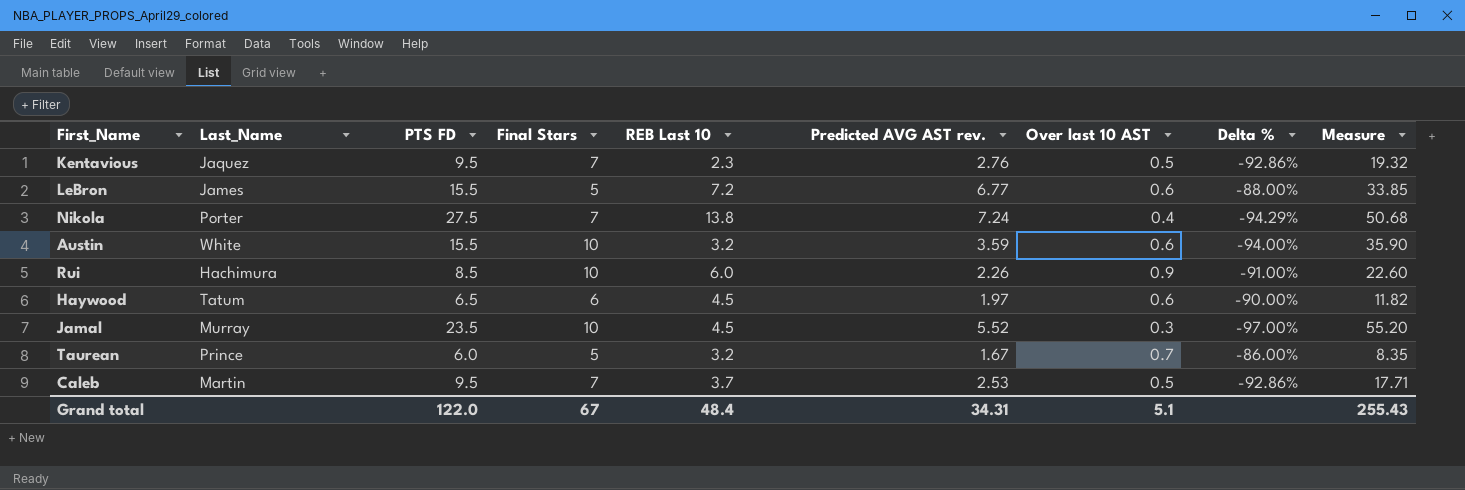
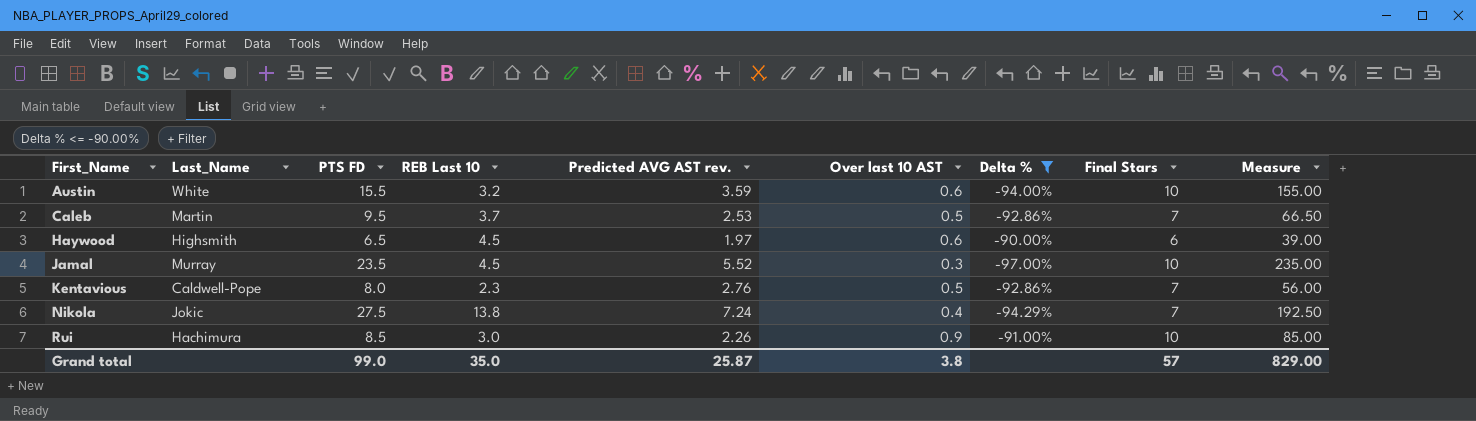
filter: none -> Delta % <= -90.00%
row order: none -> First_Name ascending
column Final Stars | position: 4 -> 8
column Measure | formula: [Final Stars] * [Predicted AVG AST rev.] -> [PTS FD] * [Final Stars]
Haywood | Last_Name: Tatum -> Highsmith
Kentavious | Last_Name: Jaquez -> Caldwell-Pope
Kentavious | PTS FD: 9.5 -> 8.0
Nikola | Last_Name: Porter -> Jokic
Rui | REB Last 10: 6.0 -> 3.0
Grand total | PTS FD: 122.0 -> 99.0
Grand total | REB Last 10: 48.4 -> 35.0
Grand total | Predicted AVG AST rev.: 34.31 -> 25.87
Grand total | Over last 10 AST: 5.1 -> 3.8
Grand total | Final Stars: 67 -> 57
Grand total | Measure: 255.43 -> 829.00

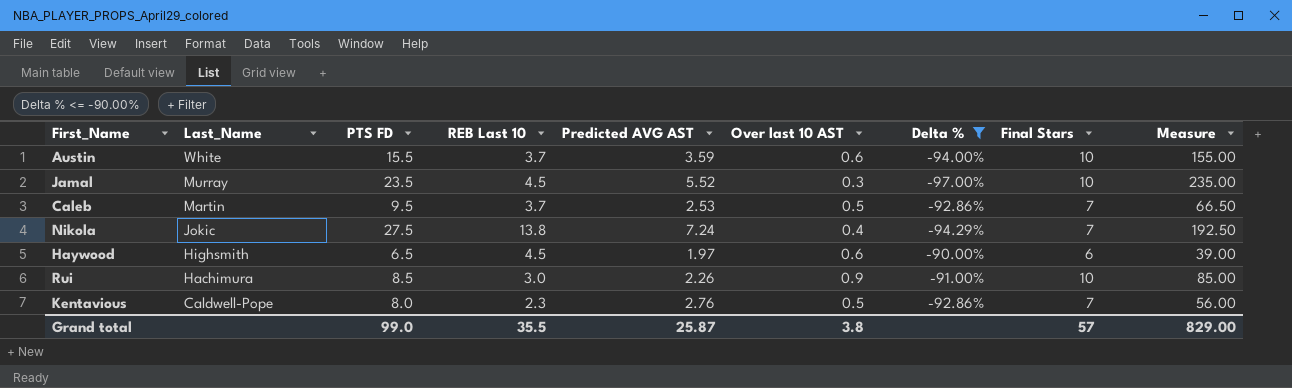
row order: First_Name ascending -> Last_Name descending
column name: Predicted AVG AST rev. -> Predicted AVG AST
Austin | REB Last 10: 3.2 -> 3.7
Grand total | REB Last 10: 35.0 -> 35.5

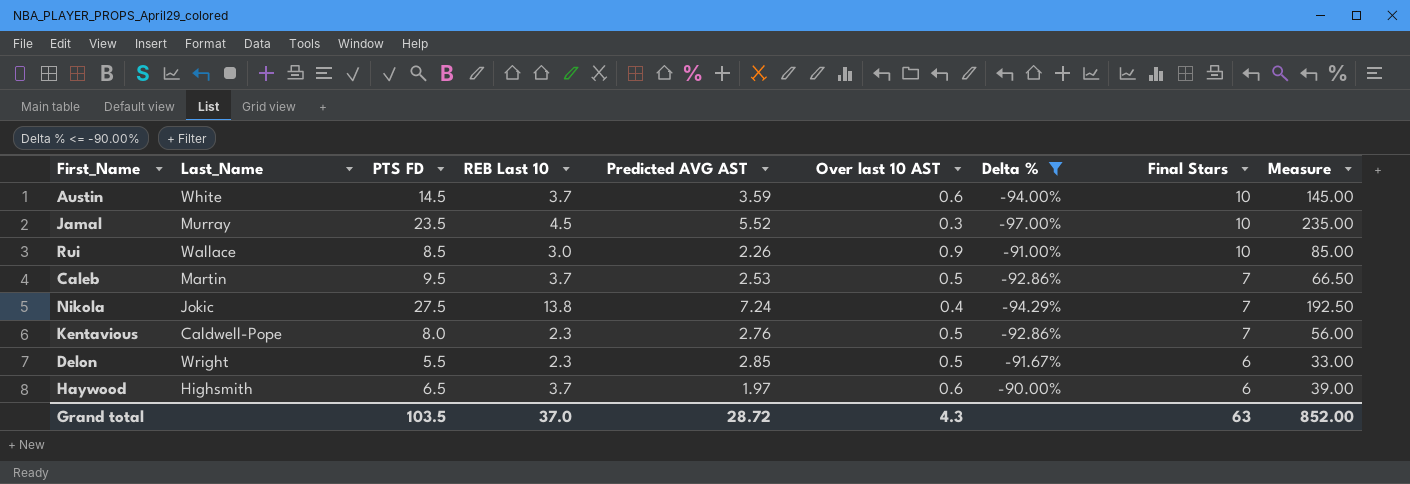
row order: Last_Name descending -> Final Stars descending
Austin | PTS FD: 15.5 -> 14.5
Austin | Measure: 155.00 -> 145.00
Rui | Last_Name: Hachimura -> Wallace
row Delon: none -> Wright | 5.5 | 2.3 | 2.85 | 0.5 | -91.67% | 6 | 33.00
Haywood | REB Last 10: 4.5 -> 3.7
Grand total | PTS FD: 99.0 -> 103.5
Grand total | REB Last 10: 35.5 -> 37.0
Grand total | Predicted AVG AST: 25.87 -> 28.72
Grand total | Over last 10 AST: 3.8 -> 4.3
Grand total | Final Stars: 57 -> 63
Grand total | Measure: 829.00 -> 852.00

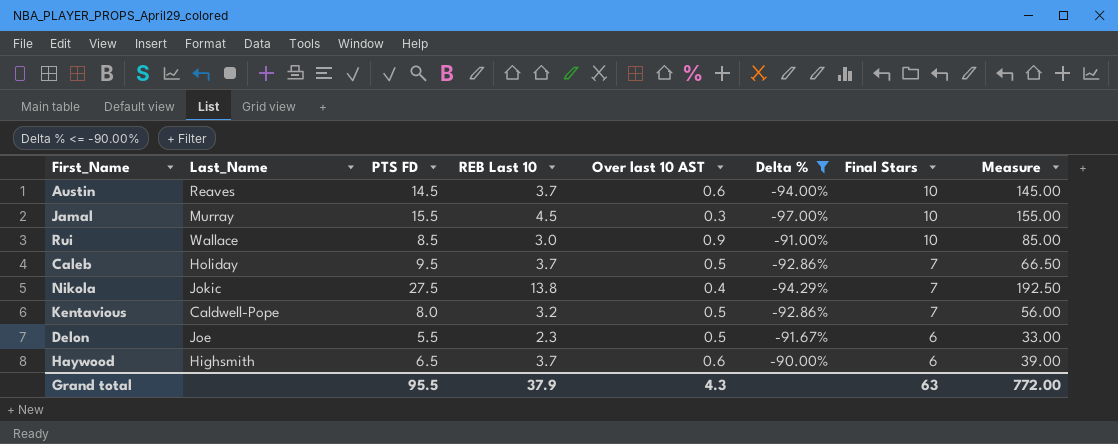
column Predicted AVG AST | position: 5 -> none
Austin | Last_Name: White -> Reaves
Jamal | PTS FD: 23.5 -> 15.5
Jamal | Measure: 235.00 -> 155.00
Caleb | Last_Name: Martin -> Holiday
Kentavious | REB Last 10: 2.3 -> 3.2
Delon | Last_Name: Wright -> Joe
Grand total | PTS FD: 103.5 -> 95.5
Grand total | REB Last 10: 37.0 -> 37.9
Grand total | Measure: 852.00 -> 772.00

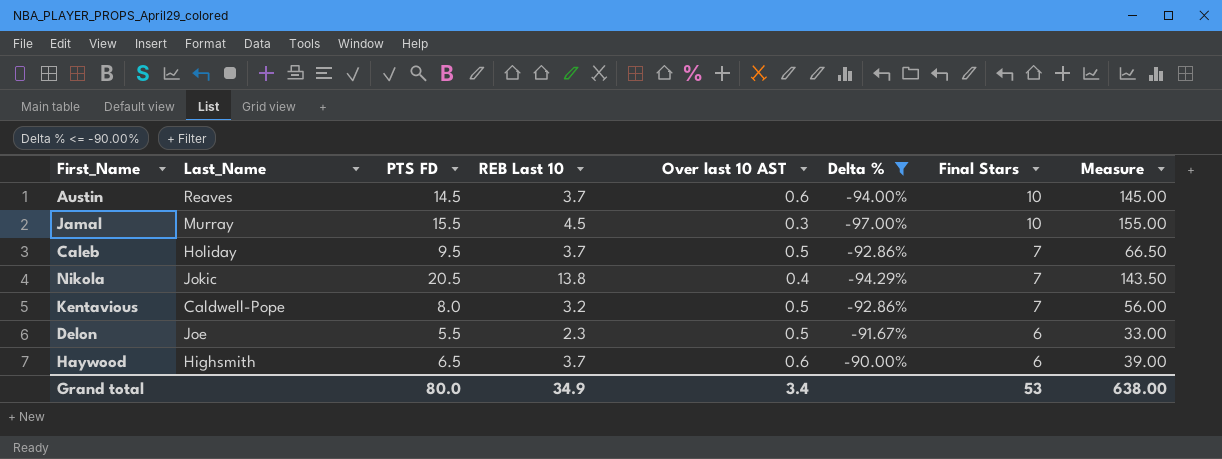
row Rui: Wallace | 8.5 | 3.0 | 0.9 | -91.00% | 10 | 85.00 -> none
Nikola | PTS FD: 27.5 -> 20.5
Nikola | Measure: 192.50 -> 143.50
Grand total | PTS FD: 95.5 -> 80.0
Grand total | REB Last 10: 37.9 -> 34.9
Grand total | Over last 10 AST: 4.3 -> 3.4
Grand total | Final Stars: 63 -> 53
Grand total | Measure: 772.00 -> 638.00

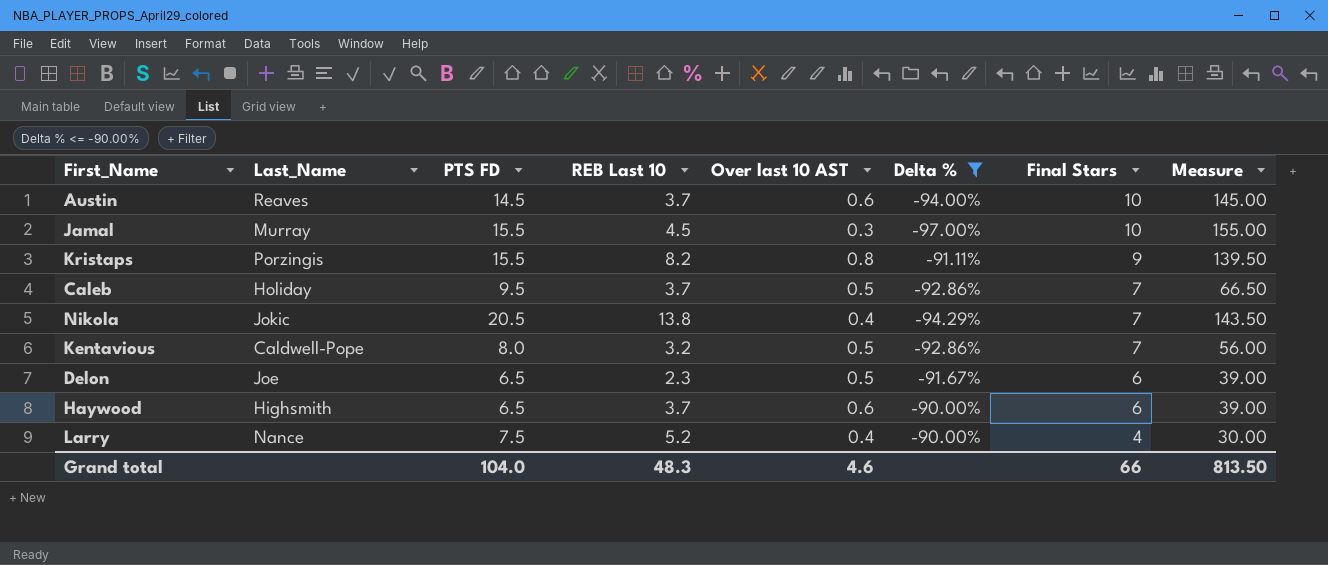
row Kristaps: none -> Porzingis | 15.5 | 8.2 | 0.8 | -91.11% | 9 | 139.50
Delon | PTS FD: 5.5 -> 6.5
Delon | Measure: 33.00 -> 39.00
row Larry: none -> Nance | 7.5 | 5.2 | 0.4 | -90.00% | 4 | 30.00
Grand total | PTS FD: 80.0 -> 104.0
Grand total | REB Last 10: 34.9 -> 48.3
Grand total | Over last 10 AST: 3.4 -> 4.6
Grand total | Final Stars: 53 -> 66
Grand total | Measure: 638.00 -> 813.50

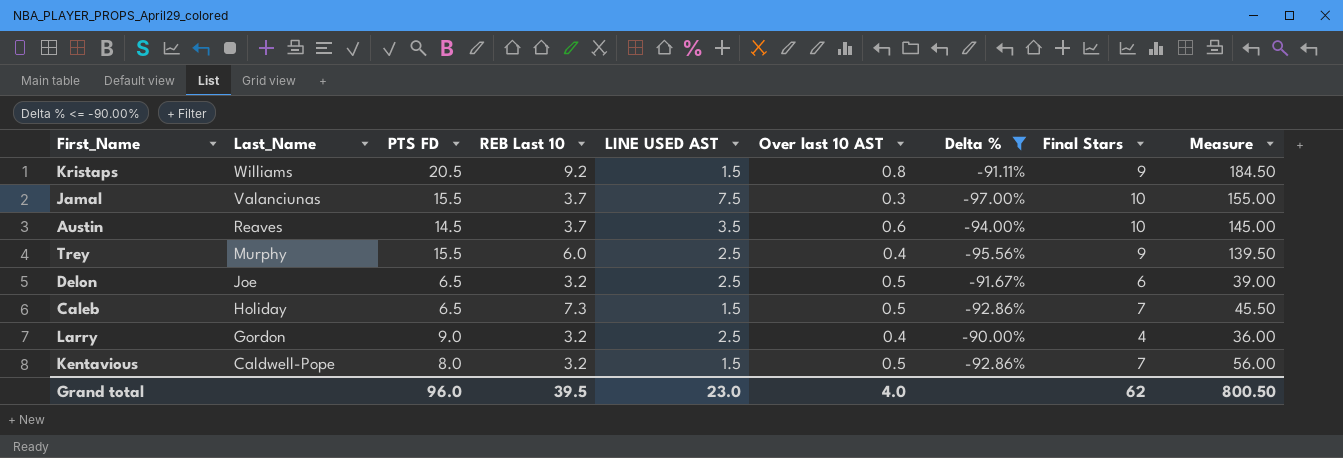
row order: Final Stars descending -> Last_Name descending
column LINE USED AST | position: none -> 5
row Nikola: Jokic | 20.5 | 13.8 | 0.4 | -94.29% | 7 | 143.50 -> none
row Haywood: Highsmith | 6.5 | 3.7 | 0.6 | -90.00% | 6 | 39.00 -> none
Kristaps | Last_Name: Porzingis -> Williams
Kristaps | PTS FD: 15.5 -> 20.5
Kristaps | REB Last 10: 8.2 -> 9.2
Kristaps | Measure: 139.50 -> 184.50
Jamal | Last_Name: Murray -> Valanciunas
Jamal | REB Last 10: 4.5 -> 3.7
row Trey: none -> Murphy | 15.5 | 6.0 | 2.5 | 0.4 | -95.56% | 9 | 139.50
Delon | REB Last 10: 2.3 -> 3.2
Caleb | PTS FD: 9.5 -> 6.5
Caleb | REB Last 10: 3.7 -> 7.3
Caleb | Measure: 66.50 -> 45.50
Larry | Last_Name: Nance -> Gordon
Larry | PTS FD: 7.5 -> 9.0
Larry | REB Last 10: 5.2 -> 3.2
Larry | Measure: 30.00 -> 36.00
Grand total | PTS FD: 104.0 -> 96.0
Grand total | REB Last 10: 48.3 -> 39.5
Grand total | Over last 10 AST: 4.6 -> 4.0
Grand total | Final Stars: 66 -> 62
Grand total | Measure: 813.50 -> 800.50

